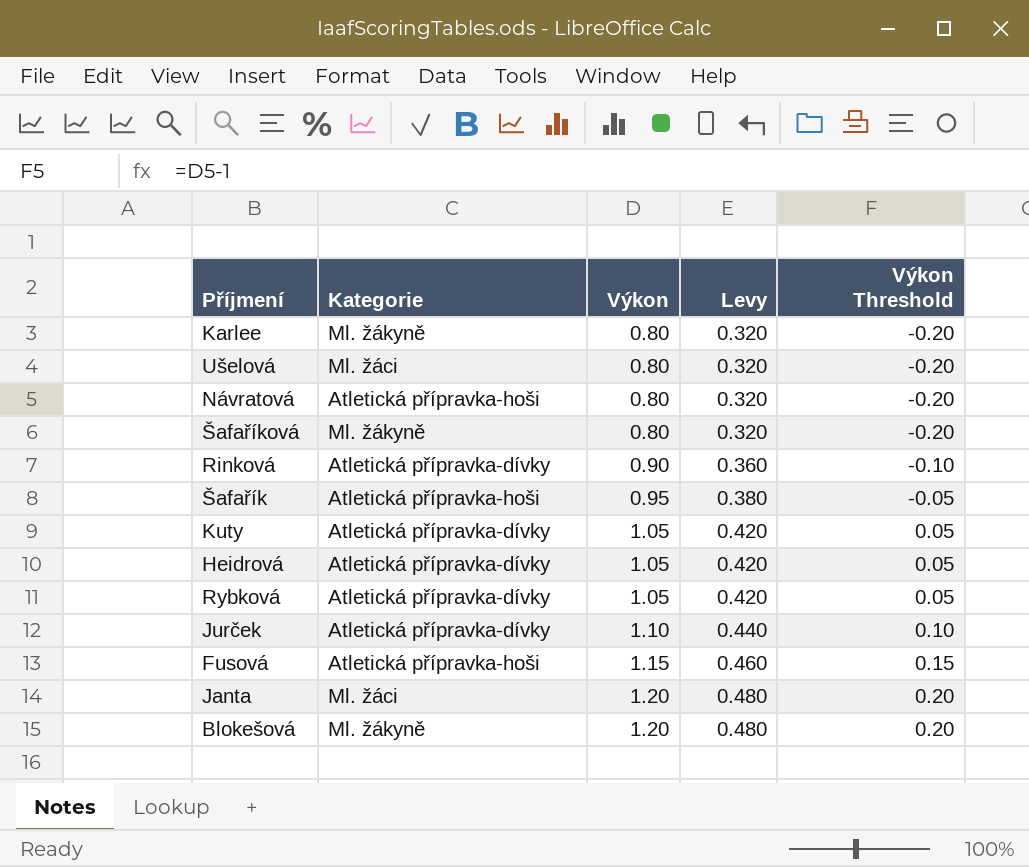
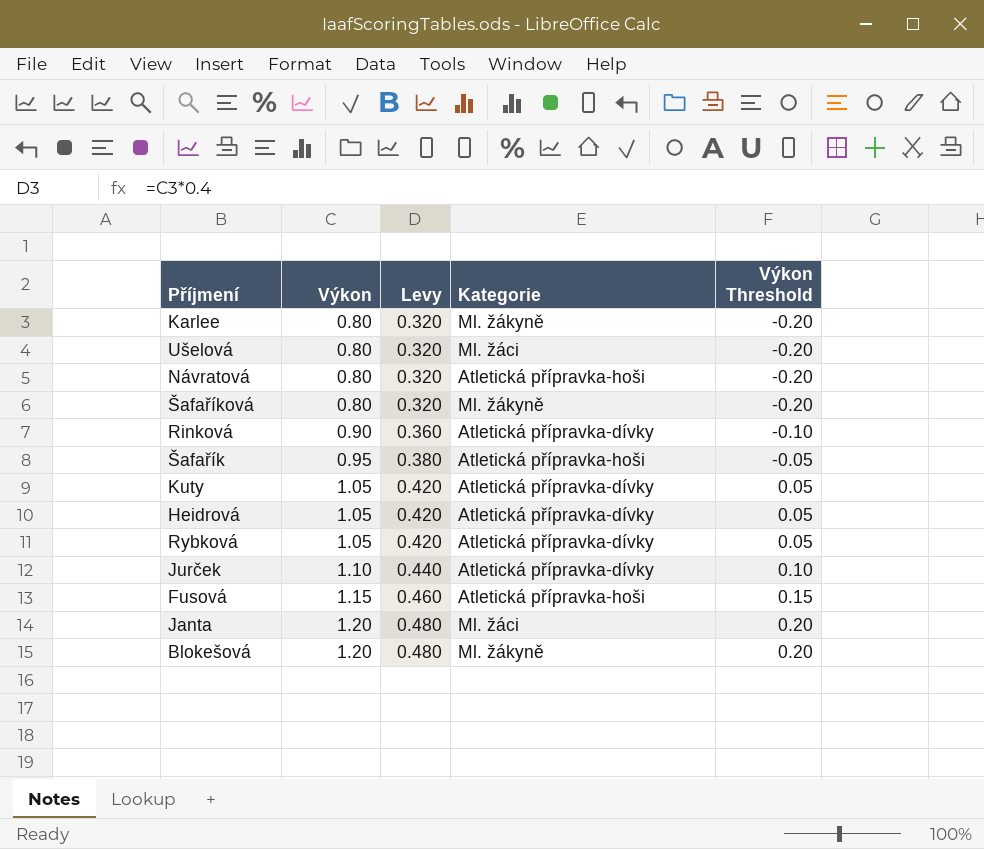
column Kategorie | position: 2 -> 4

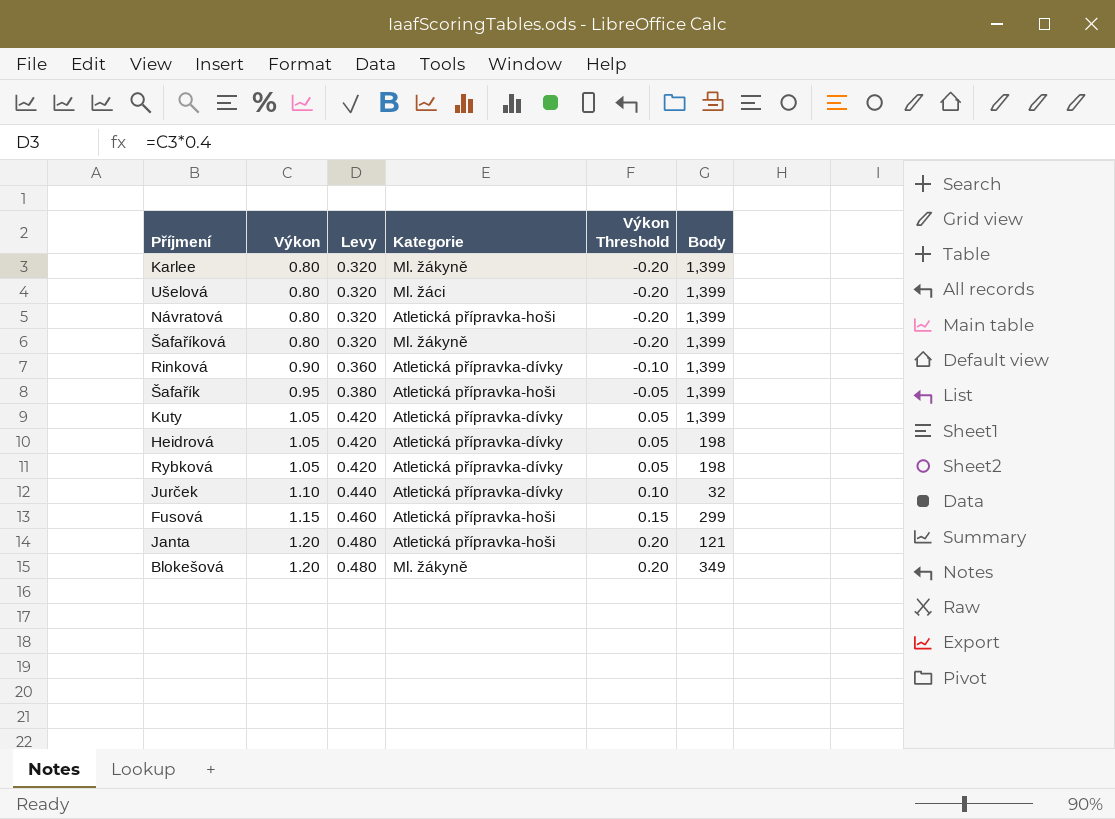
column Body | position: none -> 6
Janta | Kategorie: Ml. žáci -> Atletická přípravka-hoši

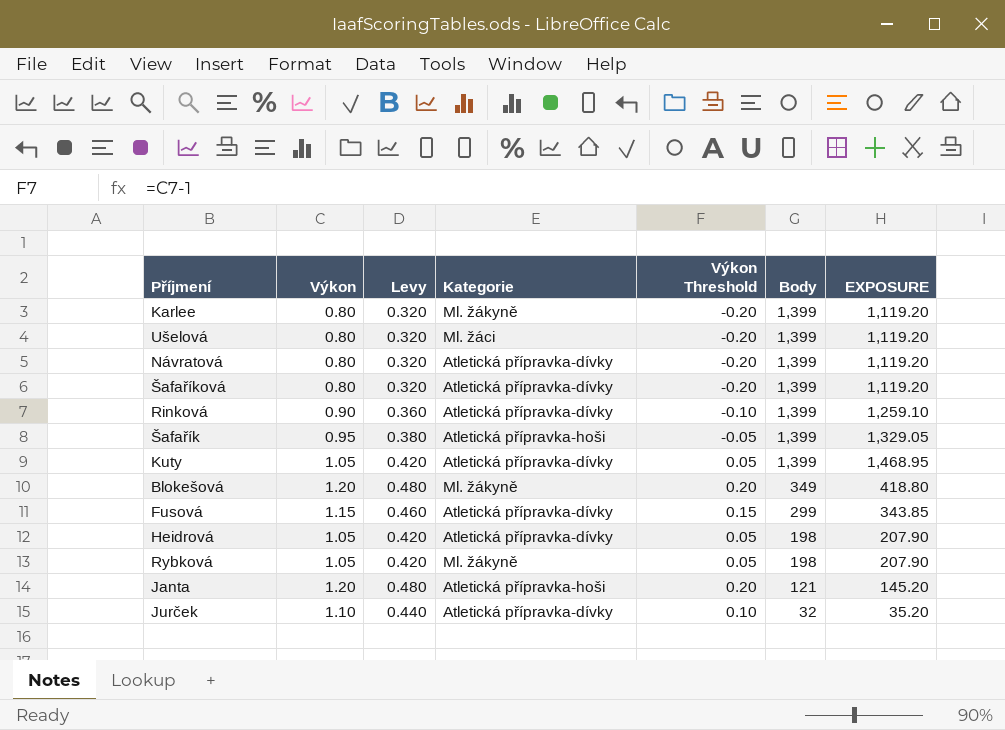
row order: Výkon ascending -> Body descending
column EXPOSURE | formula: none -> [Výkon] * [Body]
Návratová | Kategorie: Atletická přípravka-hoši -> Atletická přípravka-dívky
Šafaříková | Kategorie: Ml. žákyně -> Atletická přípravka-dívky
Fusová | Kategorie: Atletická přípravka-hoši -> Atletická přípravka-dívky
Rybková | Kategorie: Atletická přípravka-dívky -> Ml. žákyně

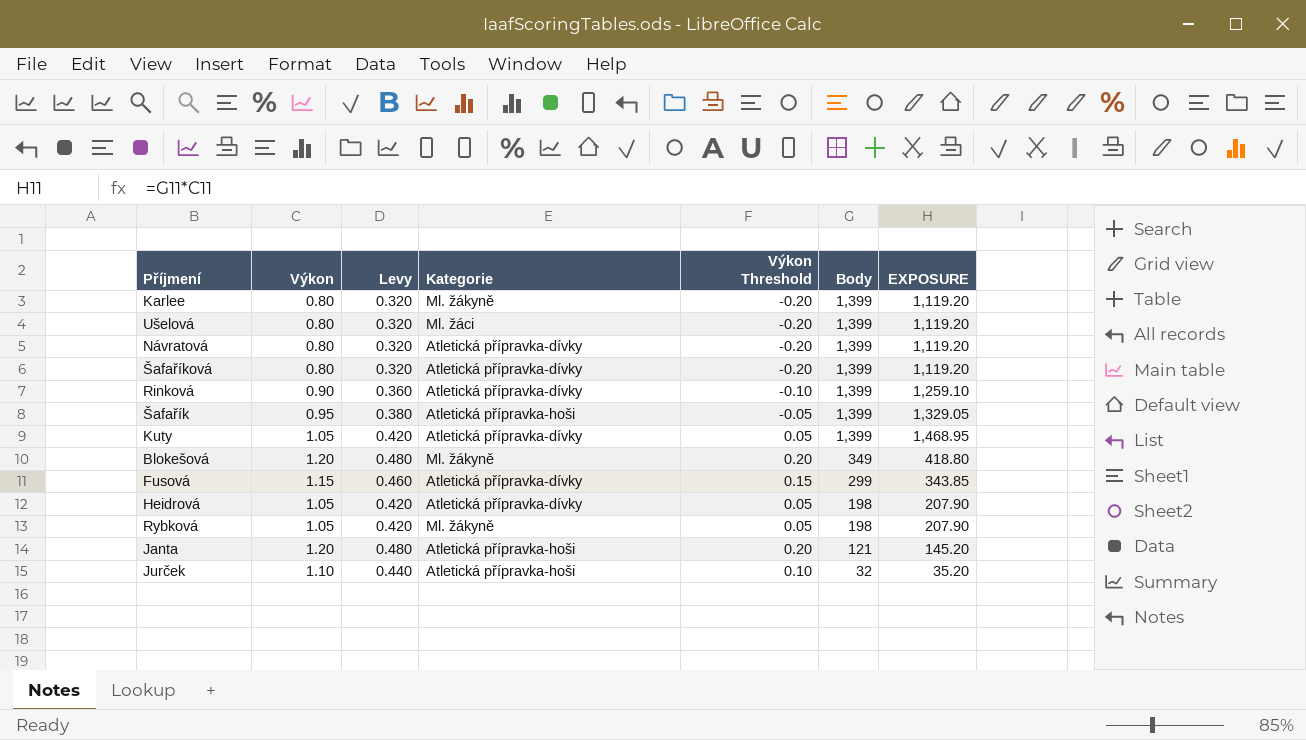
Jurček | Kategorie: Atletická přípravka-dívky -> Atletická přípravka-hoši

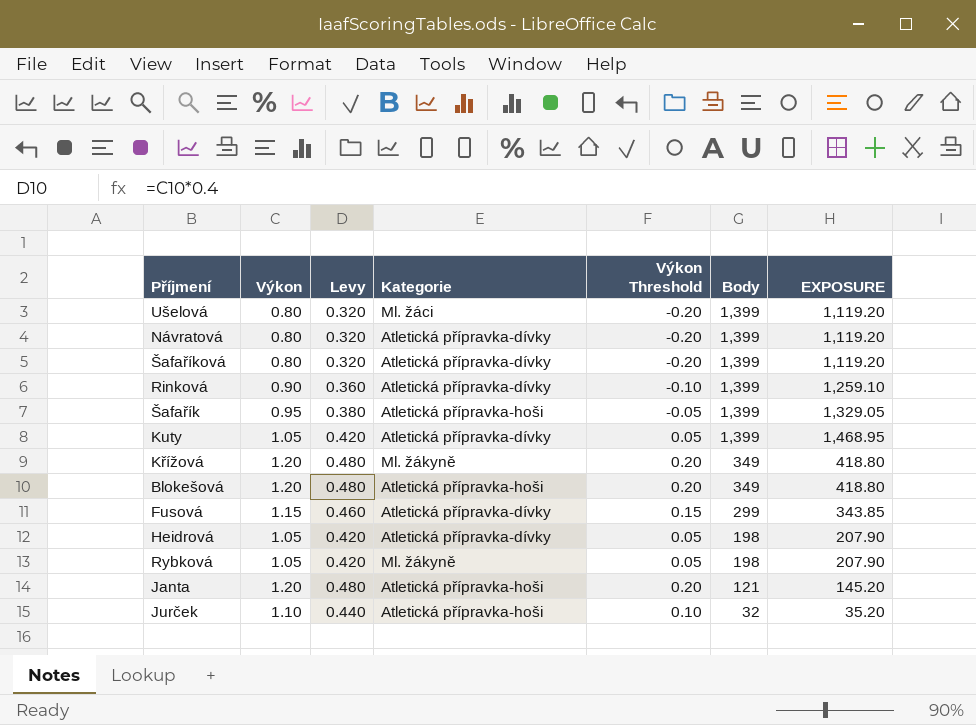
row Karlee: 0.80 | 0.320 | Ml. žákyně | -0.20 | 1,399 | 1,119.20 -> none
row Křížová: none -> 1.20 | 0.480 | Ml. žákyně | 0.20 | 349 | 418.80
Blokešová | Kategorie: Ml. žákyně -> Atletická přípravka-hoši

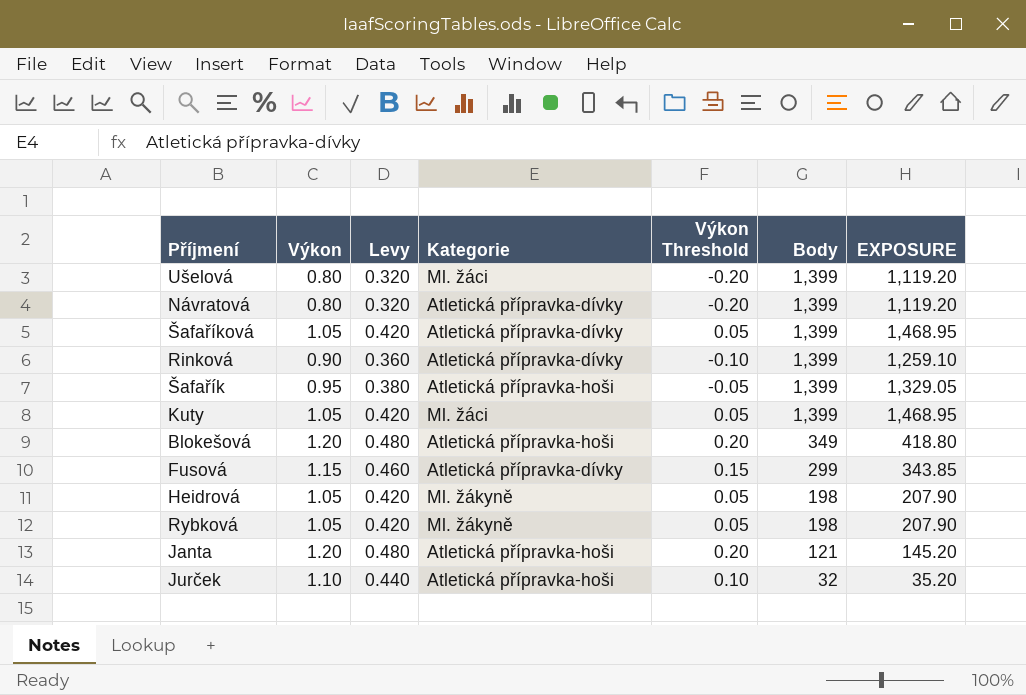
row Křížová: 1.20 | 0.480 | Ml. žákyně | 0.20 | 349 | 418.80 -> none
Šafaříková | Výkon: 0.80 -> 1.05
Šafaříková | Levy: 0.320 -> 0.420
Šafaříková | Výkon Threshold: -0.20 -> 0.05
Šafaříková | EXPOSURE: 1,119.20 -> 1,468.95
Kuty | Kategorie: Atletická přípravka-dívky -> Ml. žáci
Heidrová | Kategorie: Atletická přípravka-dívky -> Ml. žákyně

